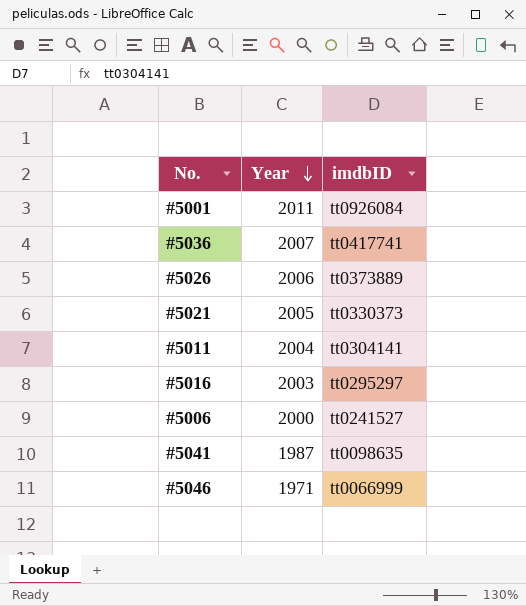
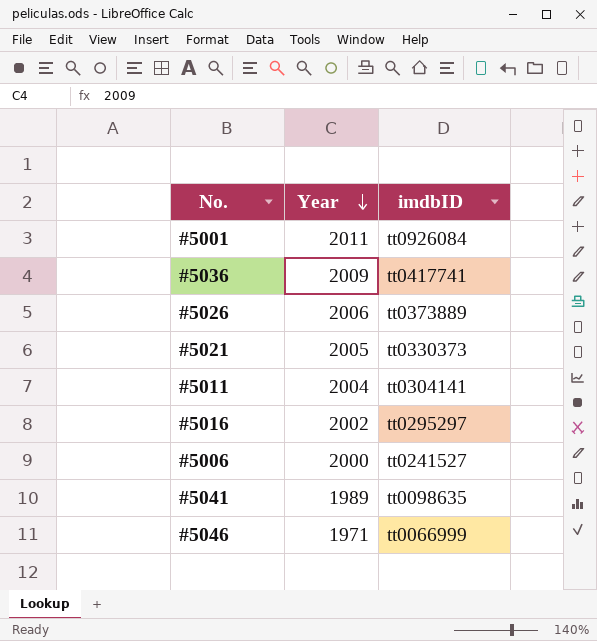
#5036 | Year: 2007 -> 2009
#5016 | Year: 2003 -> 2002
#5041 | Year: 1987 -> 1989

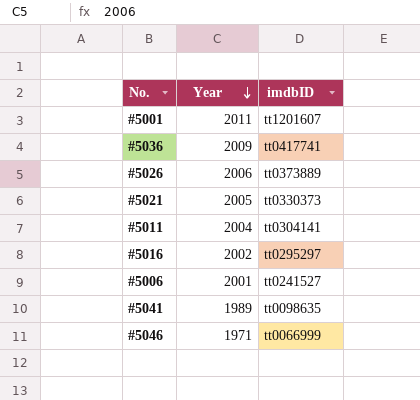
#5001 | imdbID: tt0926084 -> tt1201607
#5006 | Year: 2000 -> 2001

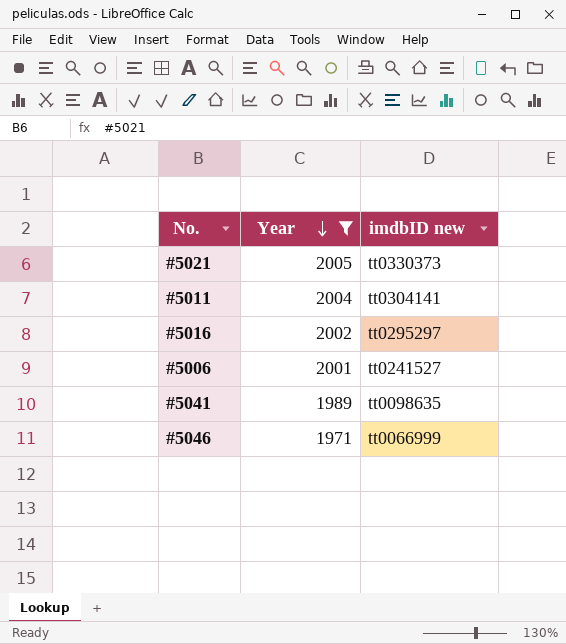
filter: none -> Year <= 2005
column name: imdbID -> imdbID new

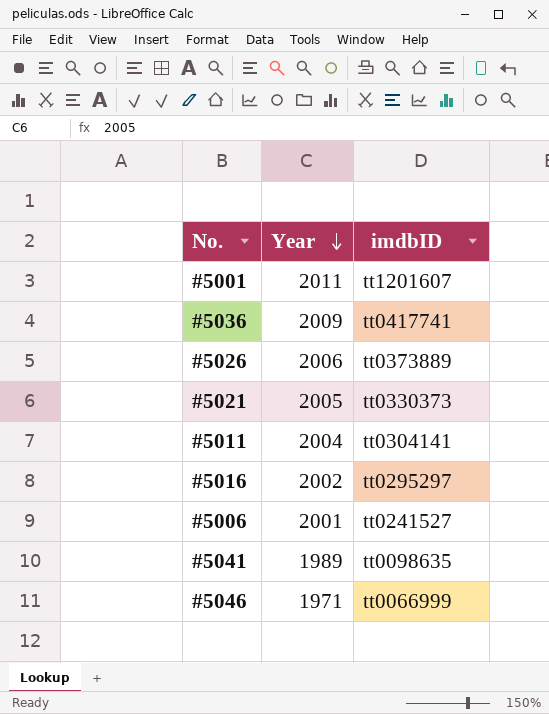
filter: Year <= 2005 -> none
column name: imdbID new -> imdbID

